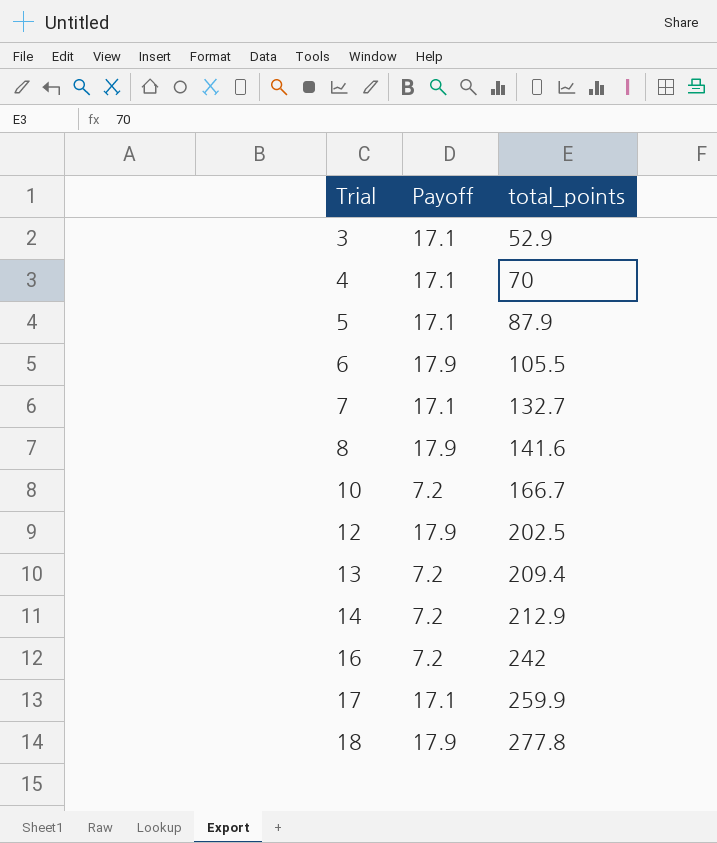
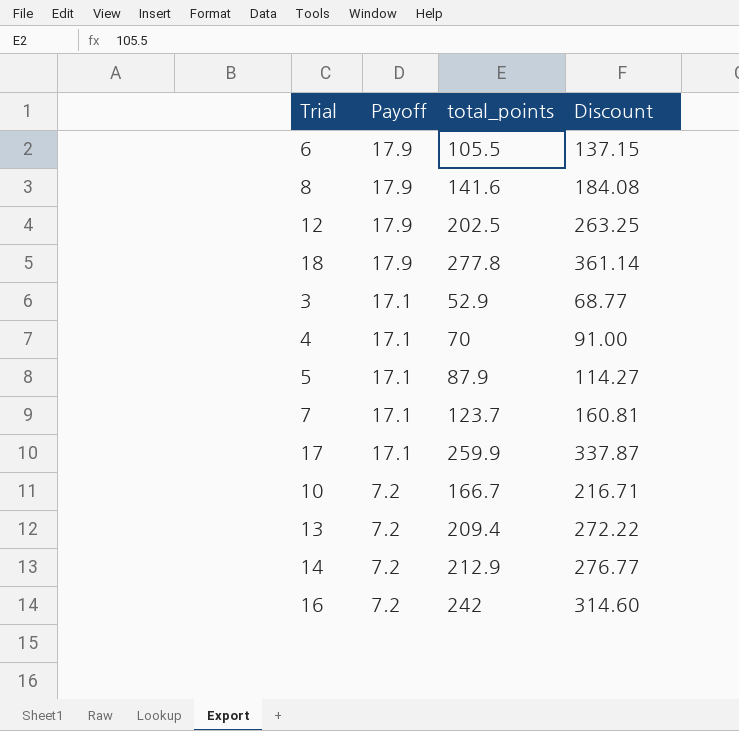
row order: Trial ascending -> Payoff descending
column Discount | formula: none -> [total_points] * 1.3
7 | total_points: 132.7 -> 123.7

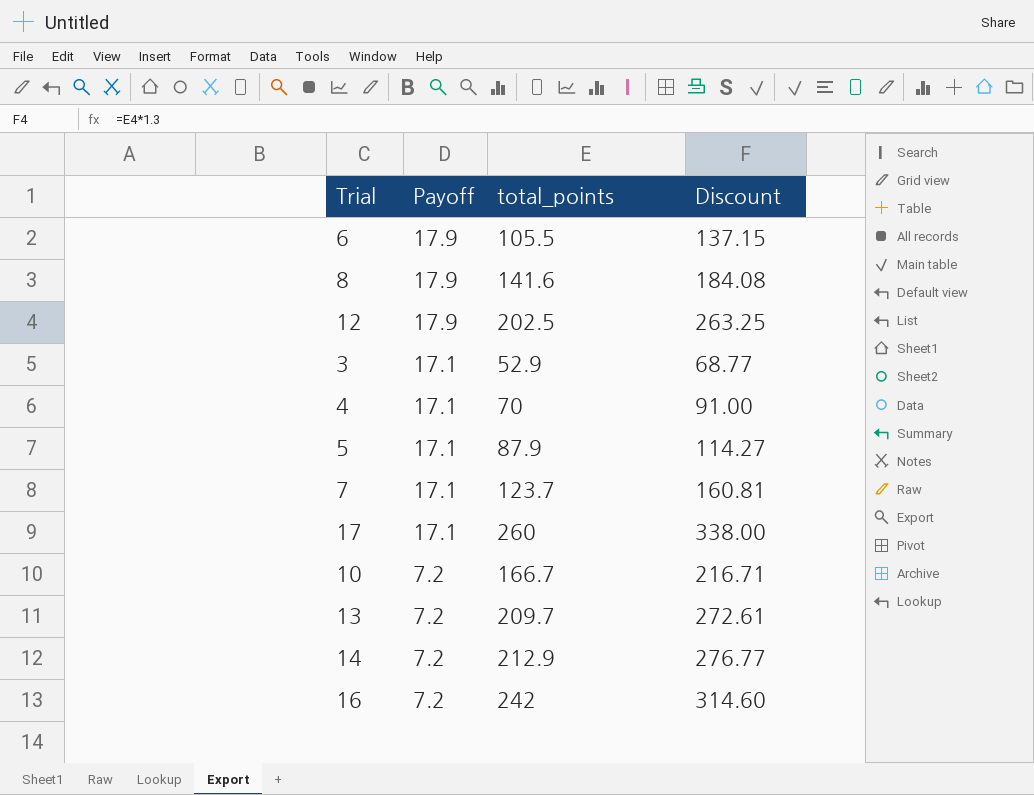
row 18: 17.9 | 277.8 | 361.14 -> none
17 | total_points: 259.9 -> 260
17 | Discount: 337.87 -> 338.00
13 | total_points: 209.4 -> 209.7
13 | Discount: 272.22 -> 272.61

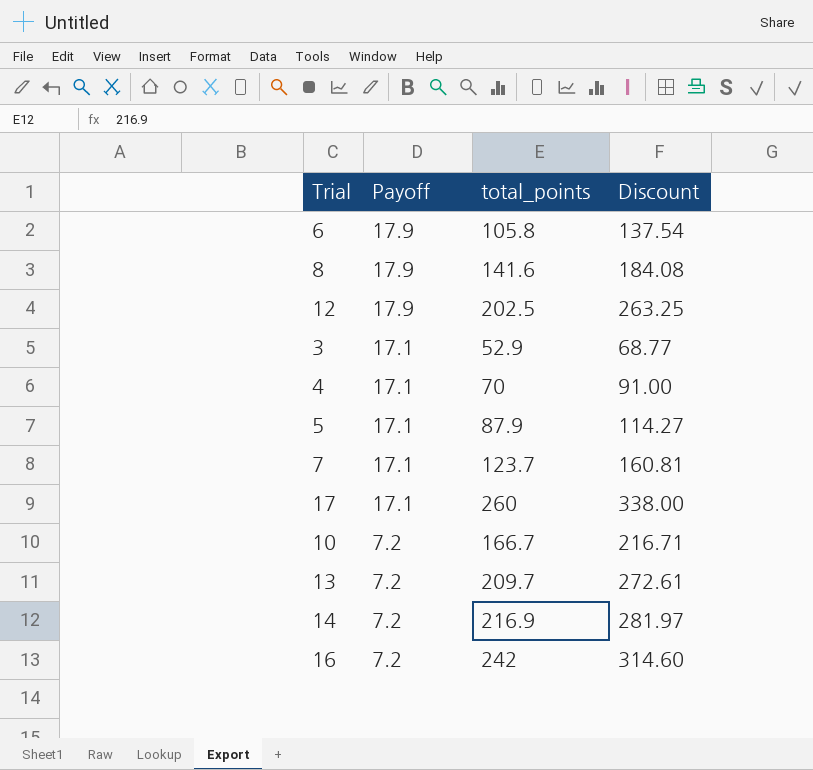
6 | total_points: 105.5 -> 105.8
6 | Discount: 137.15 -> 137.54
14 | total_points: 212.9 -> 216.9
14 | Discount: 276.77 -> 281.97

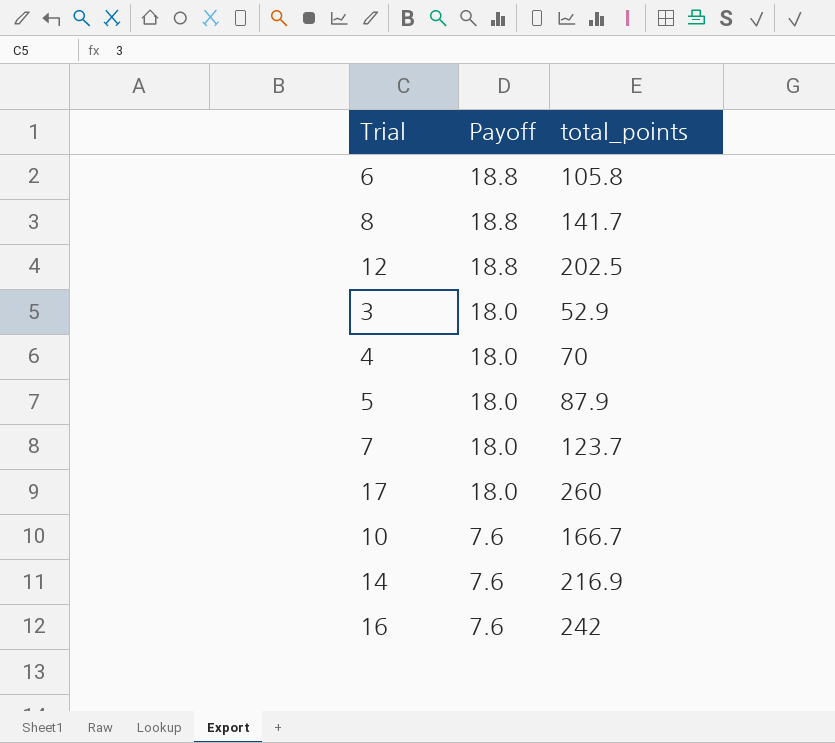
column Discount | formula: [total_points] * 1.3 -> none
row 13: 7.2 | 209.7 | 272.61 -> none
6 | Payoff: 17.9 -> 18.8
8 | Payoff: 17.9 -> 18.8
8 | total_points: 141.6 -> 141.7
12 | Payoff: 17.9 -> 18.8
3 | Payoff: 17.1 -> 18.0
4 | Payoff: 17.1 -> 18.0
5 | Payoff: 17.1 -> 18.0
7 | Payoff: 17.1 -> 18.0
17 | Payoff: 17.1 -> 18.0
10 | Payoff: 7.2 -> 7.6
14 | Payoff: 7.2 -> 7.6
16 | Payoff: 7.2 -> 7.6

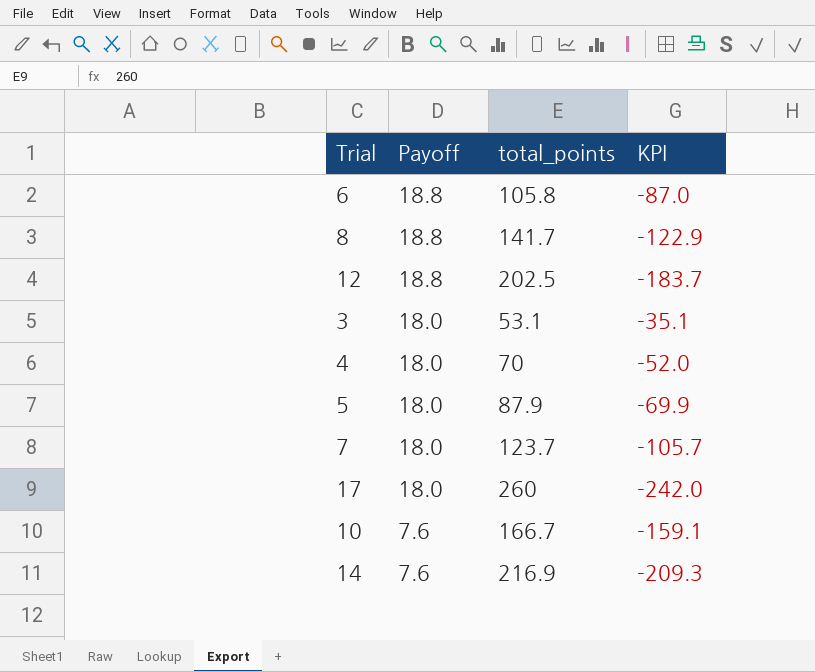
column KPI | formula: none -> [Payoff] - [total_points]
row 16: 7.6 | 242 -> none
3 | total_points: 52.9 -> 53.1

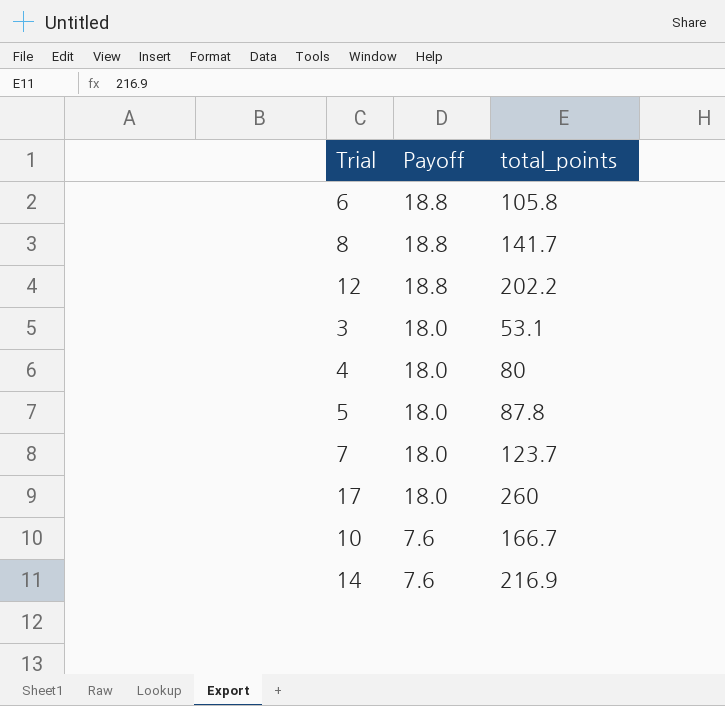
column KPI | formula: [Payoff] - [total_points] -> none
12 | total_points: 202.5 -> 202.2
4 | total_points: 70 -> 80
5 | total_points: 87.9 -> 87.8

